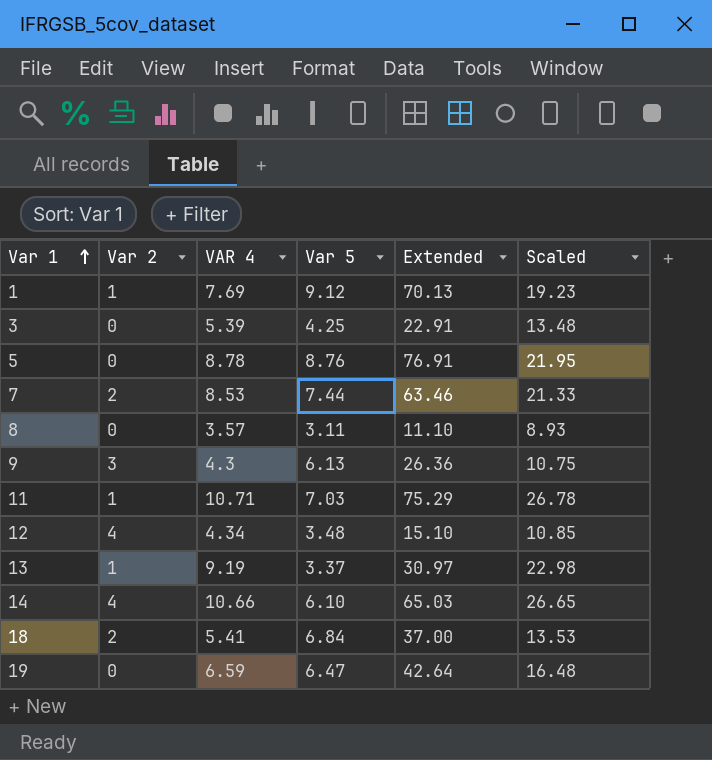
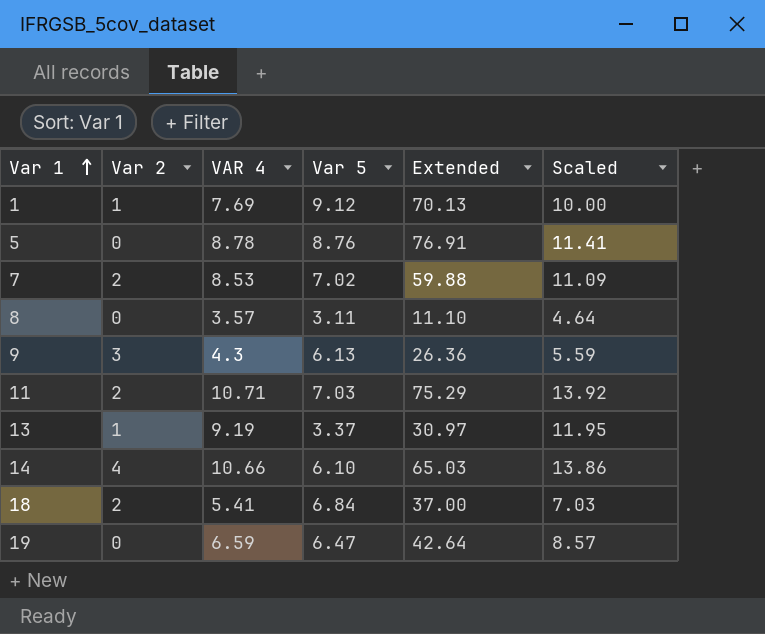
column Scaled | formula: [VAR 4] * 2.5 -> [VAR 4] * 1.3
row 3: 0 | 5.39 | 4.25 | 22.91 | 13.48 -> none
row 12: 4 | 4.34 | 3.48 | 15.10 | 10.85 -> none
7 | Var 5: 7.44 -> 7.02
7 | Extended: 63.46 -> 59.88
11 | Var 2: 1 -> 2

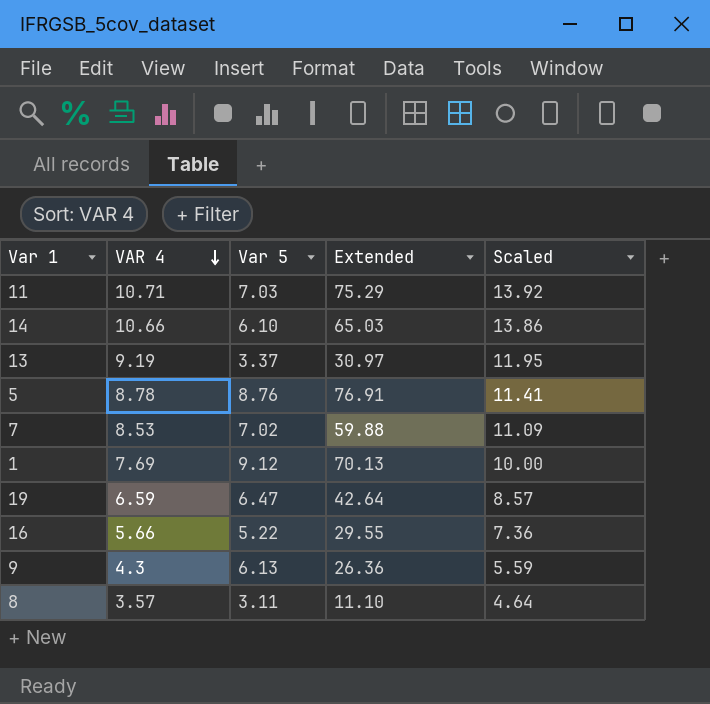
row order: Var 1 ascending -> VAR 4 descending
column Var 2 | position: 2 -> none
row 18: 2 | 5.41 | 6.84 | 37.00 | 7.03 -> none
row 16: none -> 5.66 | 5.22 | 29.55 | 7.36

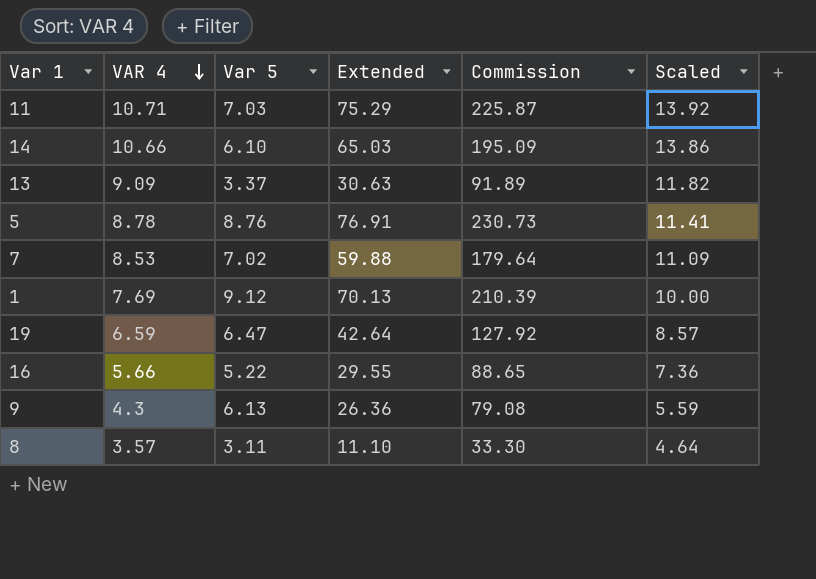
column Commission | formula: none -> [Extended] * 3
13 | VAR 4: 9.19 -> 9.09
13 | Extended: 30.97 -> 30.63
13 | Scaled: 11.95 -> 11.82

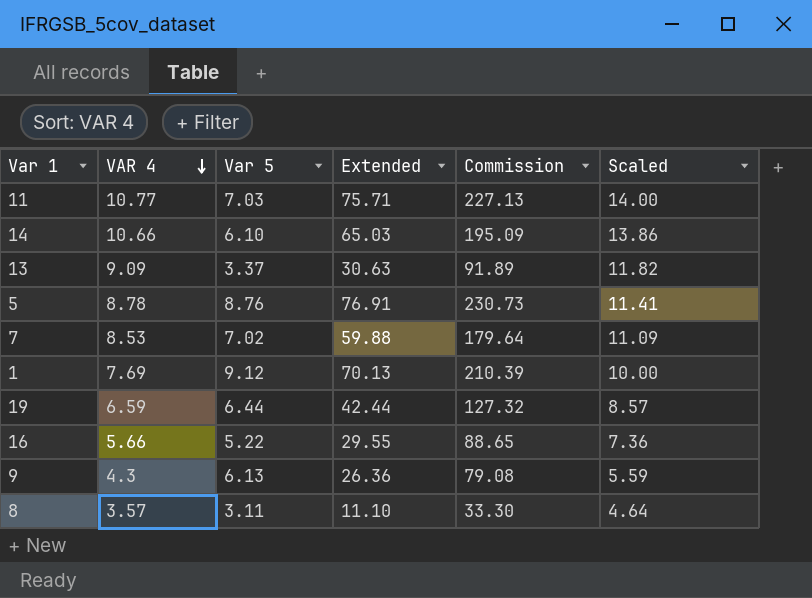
11 | VAR 4: 10.71 -> 10.77
11 | Extended: 75.29 -> 75.71
11 | Commission: 225.87 -> 227.13
11 | Scaled: 13.92 -> 14.00
19 | Var 5: 6.47 -> 6.44
19 | Extended: 42.64 -> 42.44
19 | Commission: 127.92 -> 127.32

